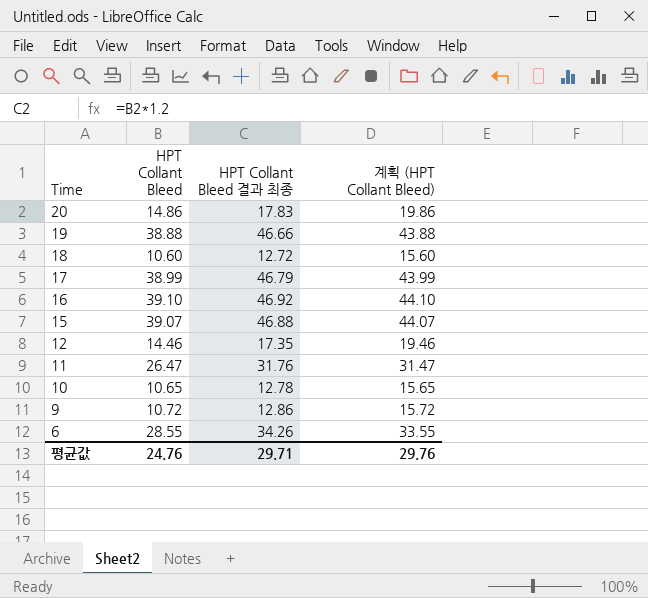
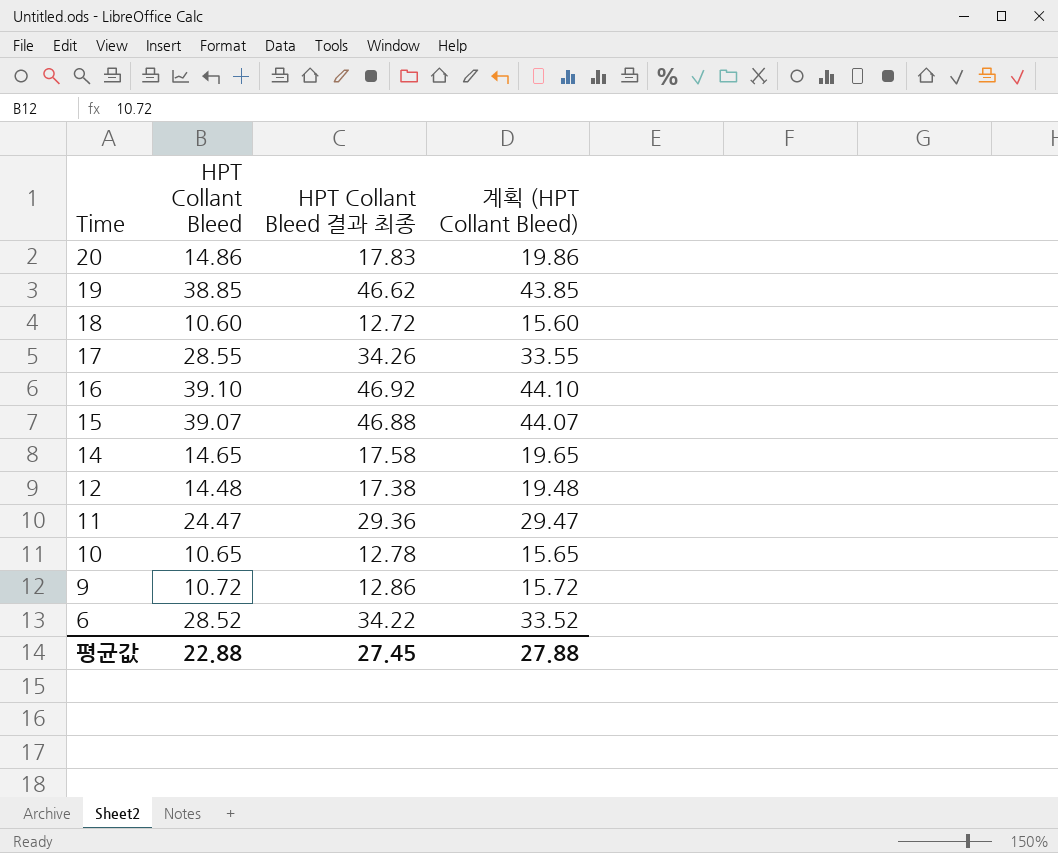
19 | HPT Collant Bleed: 38.88 -> 38.85
19 | HPT Collant Bleed 결과 최종: 46.66 -> 46.62
19 | 계획 (HPT Collant Bleed): 43.88 -> 43.85
17 | HPT Collant Bleed: 38.99 -> 28.55
17 | HPT Collant Bleed 결과 최종: 46.79 -> 34.26
17 | 계획 (HPT Collant Bleed): 43.99 -> 33.55
row 14: none -> 14.65 | 17.58 | 19.65
12 | HPT Collant Bleed: 14.46 -> 14.48
12 | HPT Collant Bleed 결과 최종: 17.35 -> 17.38
12 | 계획 (HPT Collant Bleed): 19.46 -> 19.48
11 | HPT Collant Bleed: 26.47 -> 24.47
11 | HPT Collant Bleed 결과 최종: 31.76 -> 29.36
11 | 계획 (HPT Collant Bleed): 31.47 -> 29.47
6 | HPT Collant Bleed: 28.55 -> 28.52
6 | HPT Collant Bleed 결과 최종: 34.26 -> 34.22
6 | 계획 (HPT Collant Bleed): 33.55 -> 33.52
평균값 | HPT Collant Bleed: 24.76 -> 22.88
평균값 | HPT Collant Bleed 결과 최종: 29.71 -> 27.45
평균값 | 계획 (HPT Collant Bleed): 29.76 -> 27.88

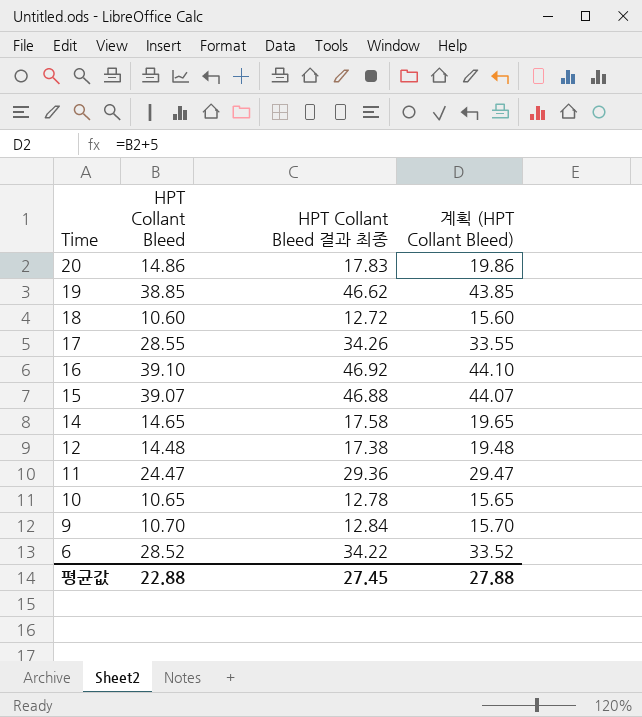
9 | HPT Collant Bleed: 10.72 -> 10.70
9 | HPT Collant Bleed 결과 최종: 12.86 -> 12.84
9 | 계획 (HPT Collant Bleed): 15.72 -> 15.70

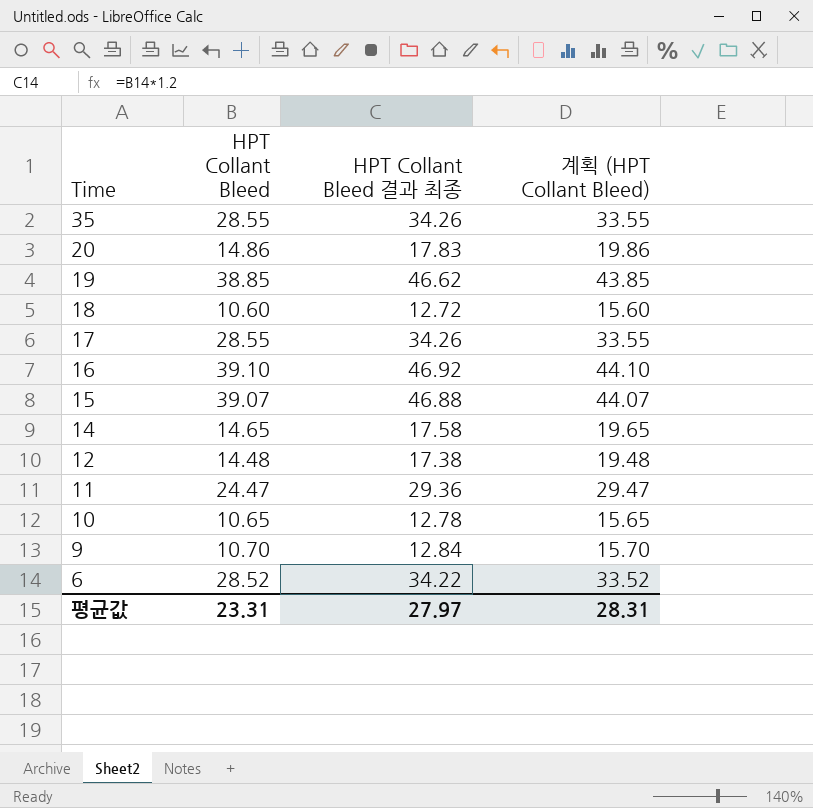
row 35: none -> 28.55 | 34.26 | 33.55
평균값 | HPT Collant Bleed: 22.88 -> 23.31
평균값 | HPT Collant Bleed 결과 최종: 27.45 -> 27.97
평균값 | 계획 (HPT Collant Bleed): 27.88 -> 28.31

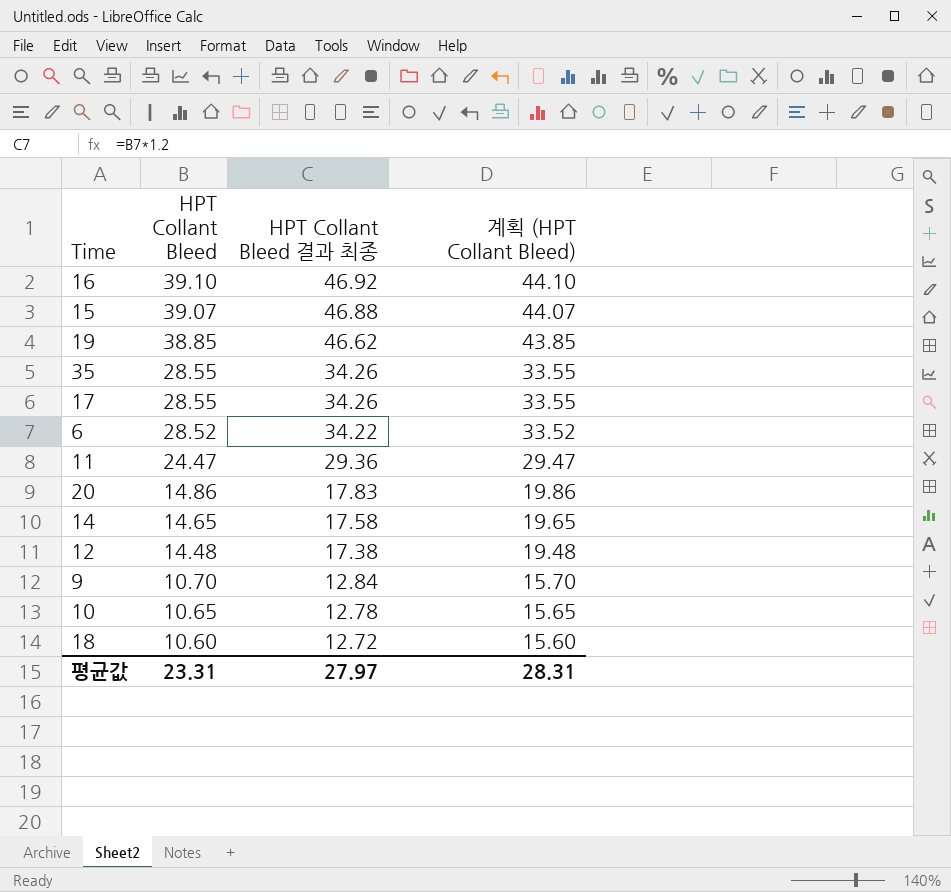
row order: Time descending -> HPT Collant Bleed descending

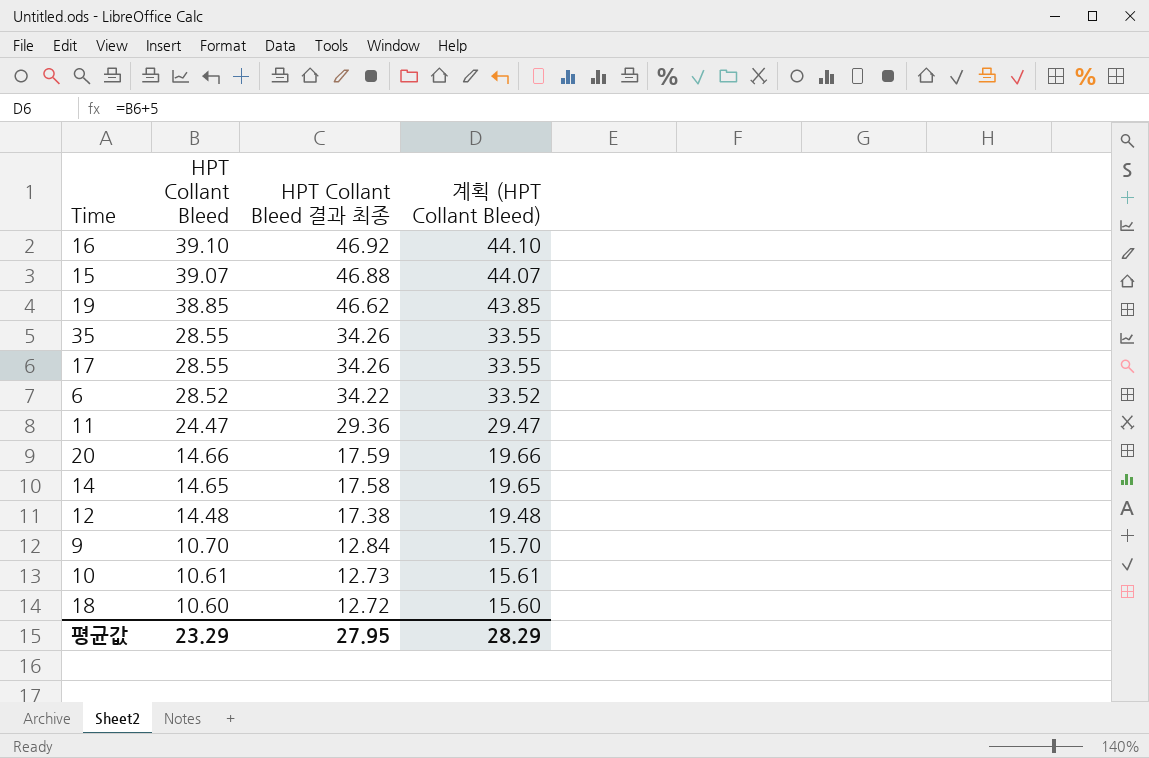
20 | HPT Collant Bleed: 14.86 -> 14.66
20 | HPT Collant Bleed 결과 최종: 17.83 -> 17.59
20 | 계획 (HPT Collant Bleed): 19.86 -> 19.66
10 | HPT Collant Bleed: 10.65 -> 10.61
10 | HPT Collant Bleed 결과 최종: 12.78 -> 12.73
10 | 계획 (HPT Collant Bleed): 15.65 -> 15.61
평균값 | HPT Collant Bleed: 23.31 -> 23.29
평균값 | HPT Collant Bleed 결과 최종: 27.97 -> 27.95
평균값 | 계획 (HPT Collant Bleed): 28.31 -> 28.29

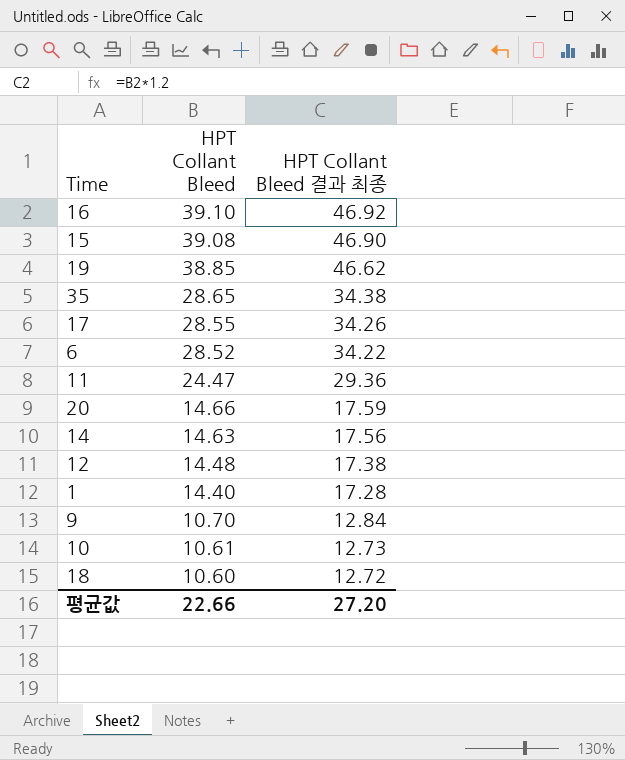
column 계획 (HPT Collant Bleed) | formula: [HPT Collant Bleed] + 5 -> none
15 | HPT Collant Bleed: 39.07 -> 39.08
15 | HPT Collant Bleed 결과 최종: 46.88 -> 46.90
35 | HPT Collant Bleed: 28.55 -> 28.65
35 | HPT Collant Bleed 결과 최종: 34.26 -> 34.38
14 | HPT Collant Bleed: 14.65 -> 14.63
14 | HPT Collant Bleed 결과 최종: 17.58 -> 17.56
row 1: none -> 14.40 | 17.28
평균값 | HPT Collant Bleed: 23.29 -> 22.66
평균값 | HPT Collant Bleed 결과 최종: 27.95 -> 27.20

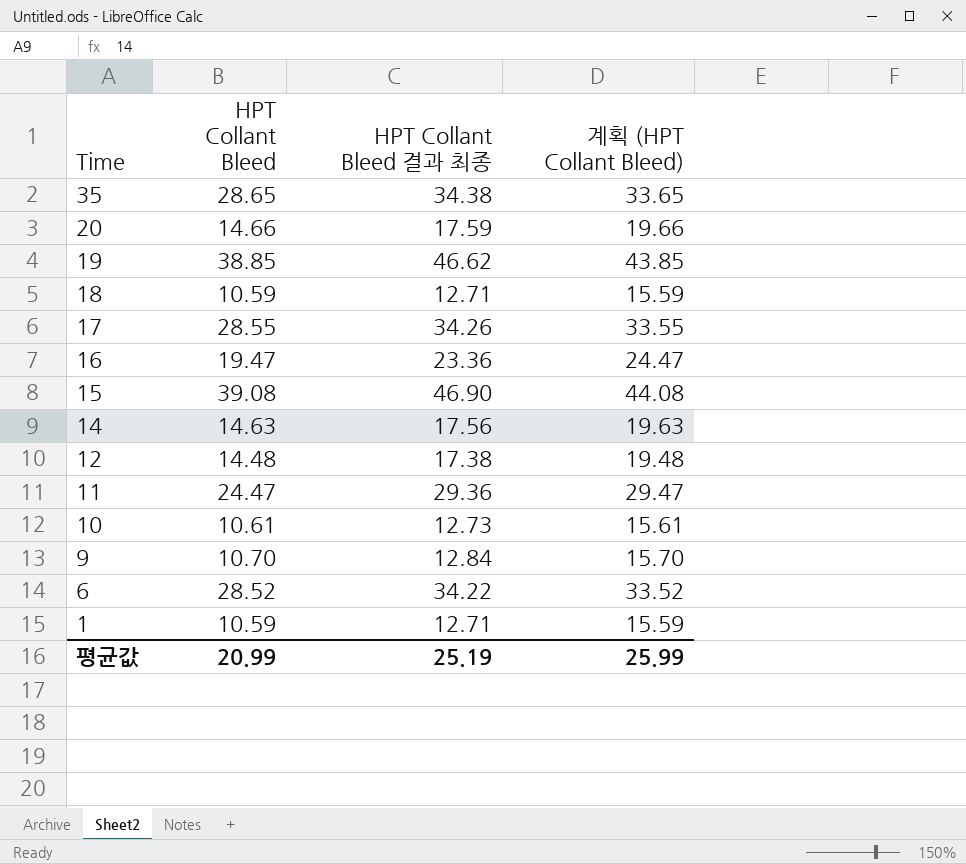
row order: HPT Collant Bleed descending -> Time descending
column 계획 (HPT Collant Bleed) | formula: none -> [HPT Collant Bleed] + 5
18 | HPT Collant Bleed: 10.60 -> 10.59
18 | HPT Collant Bleed 결과 최종: 12.72 -> 12.71
16 | HPT Collant Bleed: 39.10 -> 19.47
16 | HPT Collant Bleed 결과 최종: 46.92 -> 23.36
1 | HPT Collant Bleed: 14.40 -> 10.59
1 | HPT Collant Bleed 결과 최종: 17.28 -> 12.71
평균값 | HPT Collant Bleed: 22.66 -> 20.99
평균값 | HPT Collant Bleed 결과 최종: 27.20 -> 25.19

